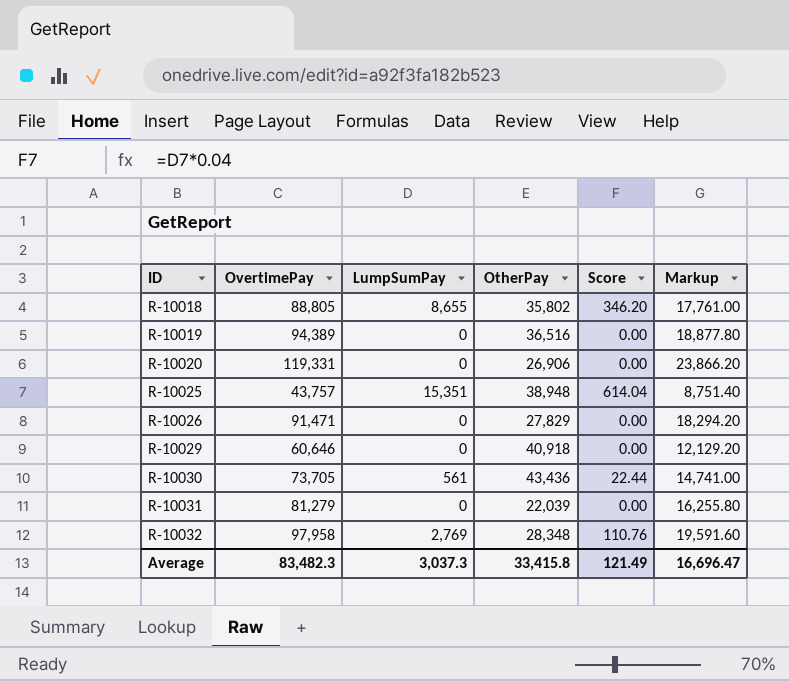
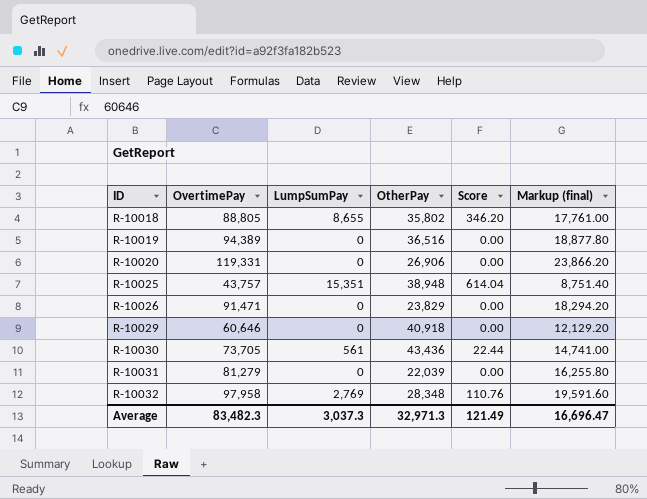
column name: Markup -> Markup (final)
R-10026 | OtherPay: 27,829 -> 23,829
Average | OtherPay: 33,415.8 -> 32,971.3

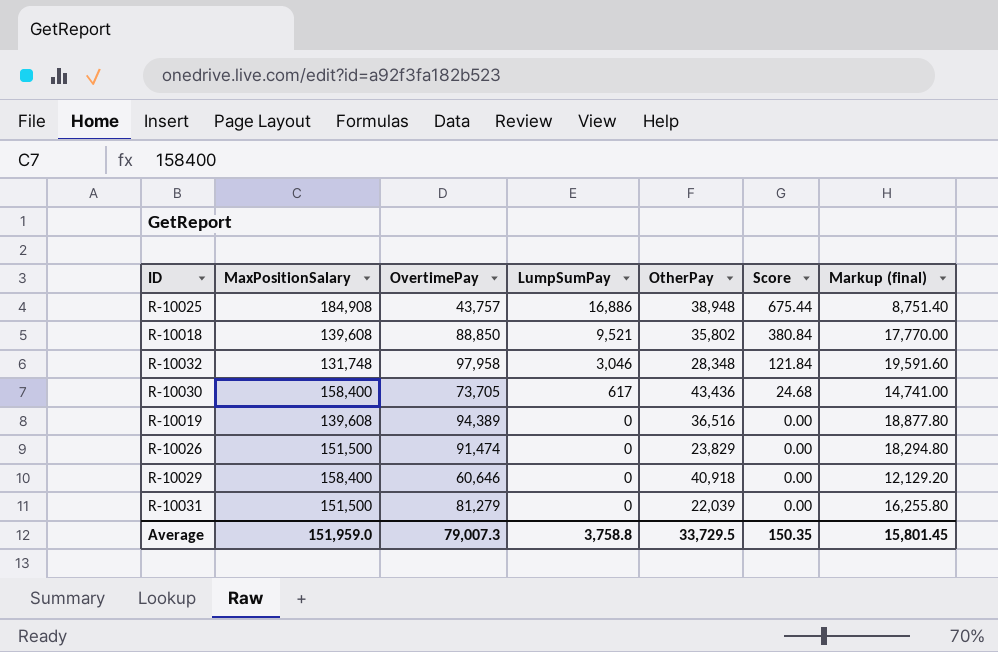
row order: ID ascending -> LumpSumPay descending
column MaxPositionSalary | position: none -> 2
row R-10020: 119,331 | 0 | 26,906 | 0.00 | 23,866.20 -> none
R-10025 | LumpSumPay: 15,351 -> 16,886
R-10025 | Score: 614.04 -> 675.44
R-10018 | OvertimePay: 88,805 -> 88,850
R-10018 | LumpSumPay: 8,655 -> 9,521
R-10018 | Score: 346.20 -> 380.84
R-10018 | Markup (final): 17,761.00 -> 17,770.00
R-10032 | LumpSumPay: 2,769 -> 3,046
R-10032 | Score: 110.76 -> 121.84
R-10030 | LumpSumPay: 561 -> 617
R-10030 | Score: 22.44 -> 24.68
R-10026 | OvertimePay: 91,471 -> 91,474
R-10026 | Markup (final): 18,294.20 -> 18,294.80
Average | OvertimePay: 83,482.3 -> 79,007.3
Average | LumpSumPay: 3,037.3 -> 3,758.8
Average | OtherPay: 32,971.3 -> 33,729.5
Average | Score: 121.49 -> 150.35
Average | Markup (final): 16,696.47 -> 15,801.45

